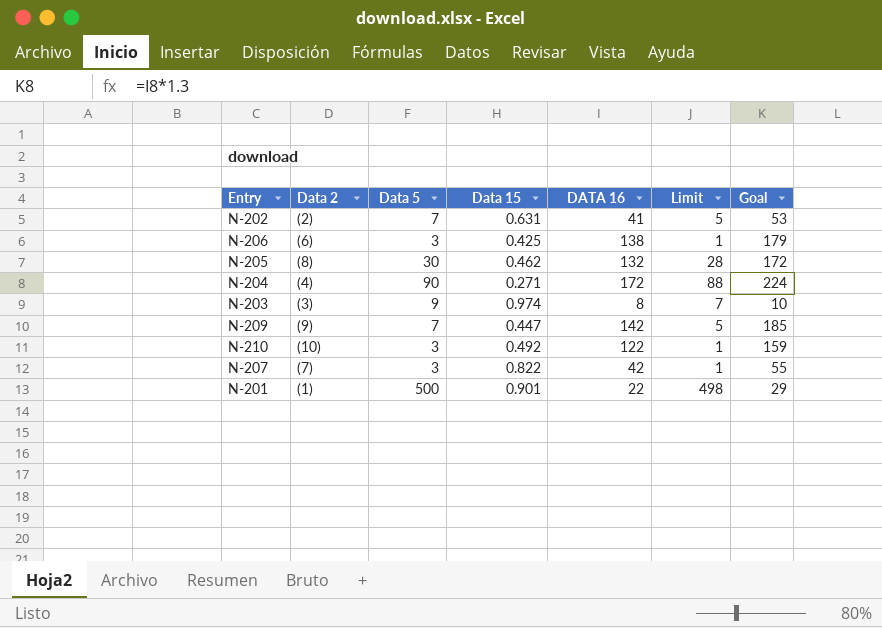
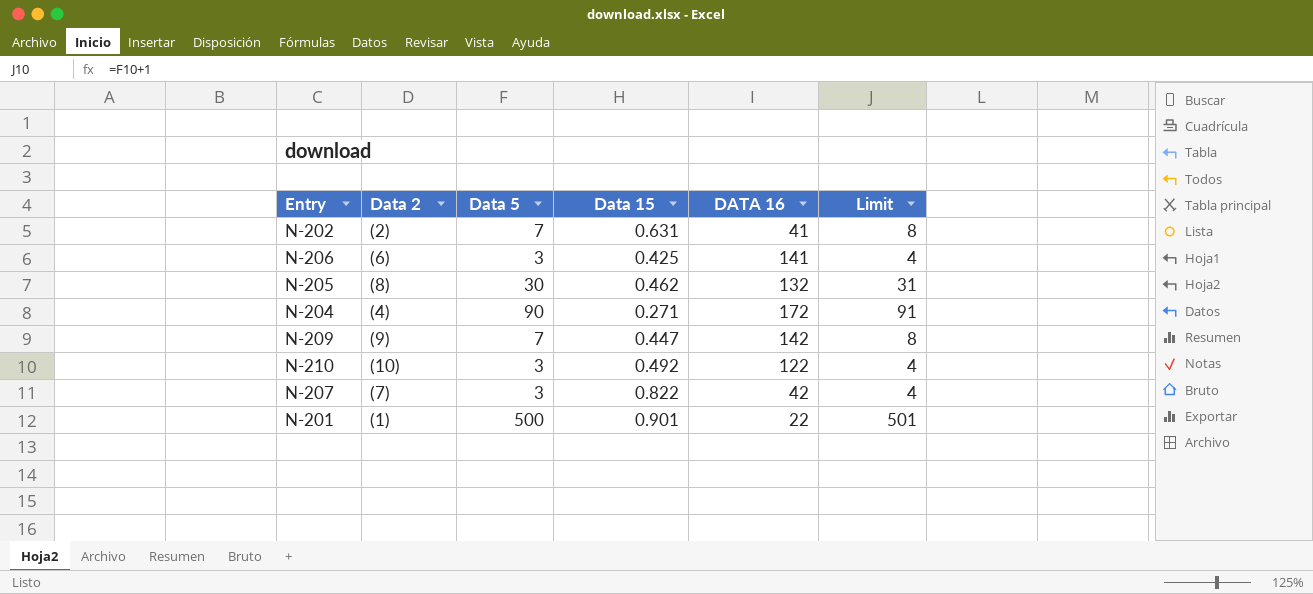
column Goal | formula: [DATA 16] * 1.3 -> none
column Limit | formula: [Data 5] - 2 -> [Data 5] + 1
row N-203: (3) | 9 | 0.974 | 8 | 7 | 10 -> none
N-206 | DATA 16: 138 -> 141

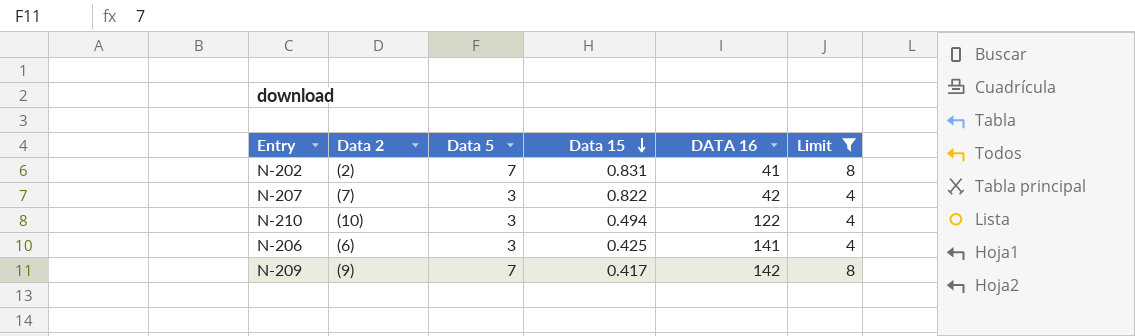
filter: none -> Limit <= 8
row order: none -> Data 15 descending
N-202 | Data 15: 0.631 -> 0.831
N-210 | Data 15: 0.492 -> 0.494
N-209 | Data 15: 0.447 -> 0.417

